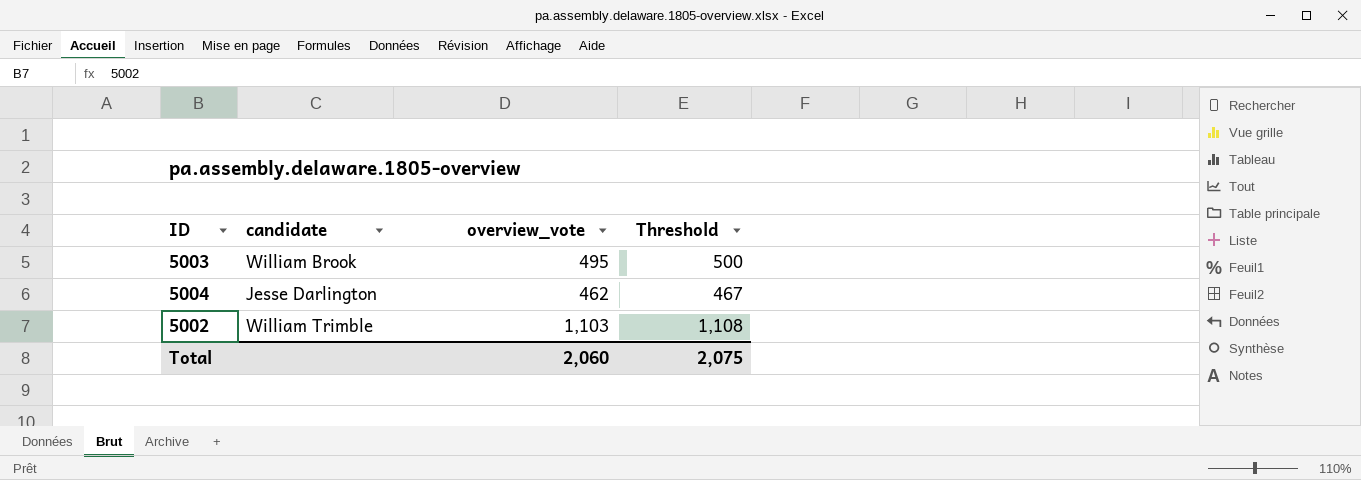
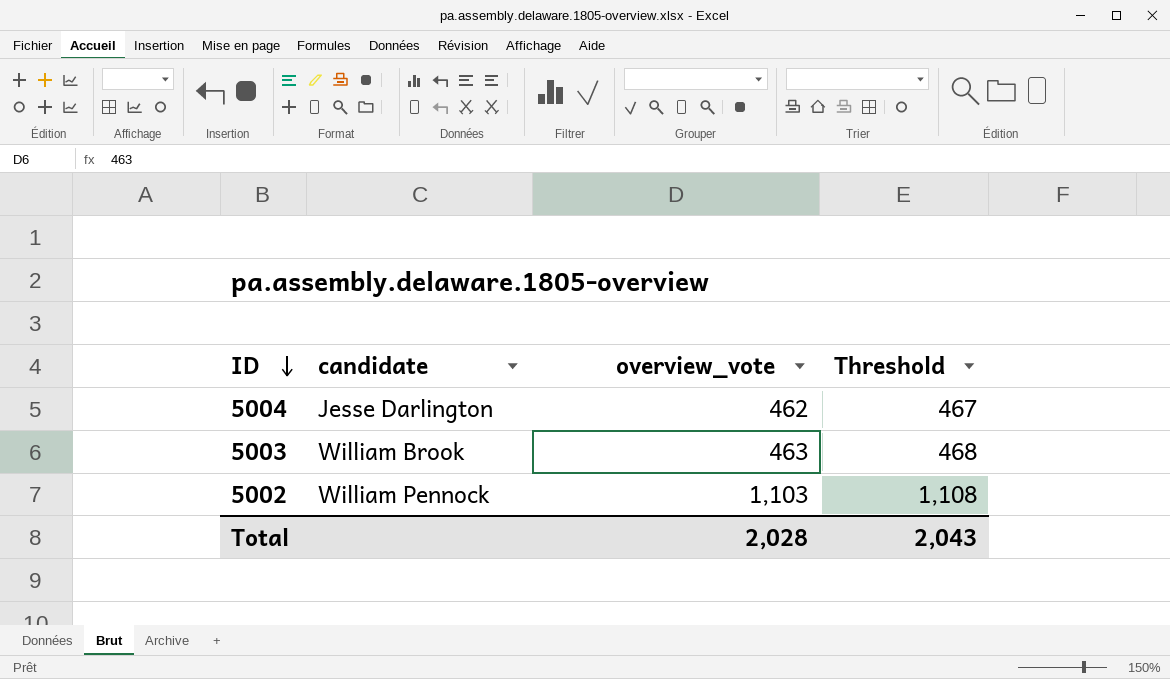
row order: none -> ID descending
5003 | overview_vote: 495 -> 463
5003 | Threshold: 500 -> 468
5002 | candidate: William Trimble -> William Pennock
Total | overview_vote: 2,060 -> 2,028
Total | Threshold: 2,075 -> 2,043

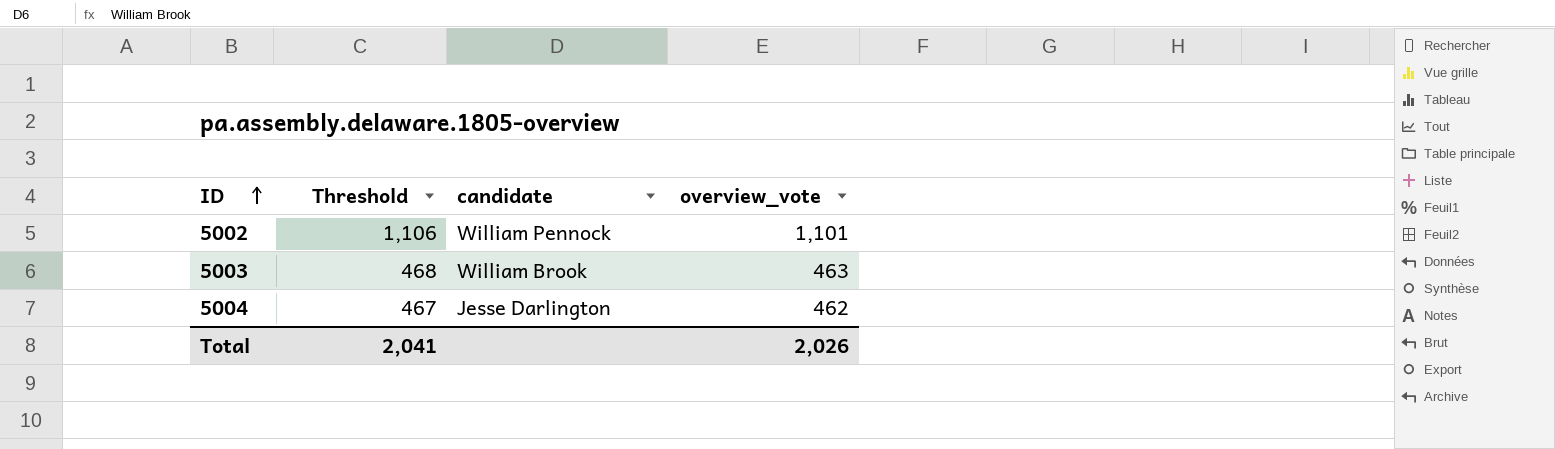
row order: ID descending -> ID ascending
column Threshold | position: 4 -> 2
5002 | Threshold: 1,108 -> 1,106
5002 | overview_vote: 1,103 -> 1,101
Total | Threshold: 2,043 -> 2,041
Total | overview_vote: 2,028 -> 2,026

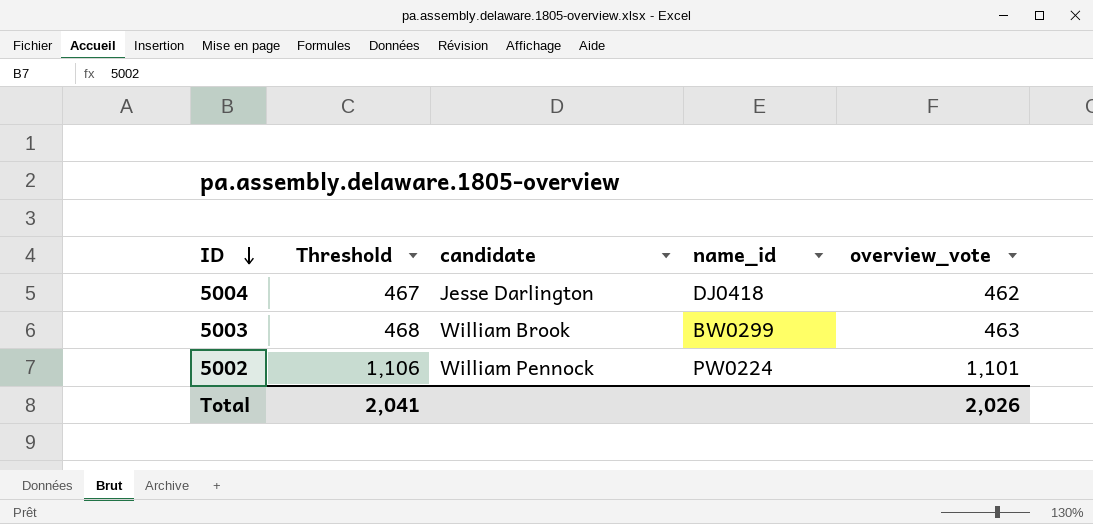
row order: ID ascending -> ID descending
column name_id | position: none -> 4

